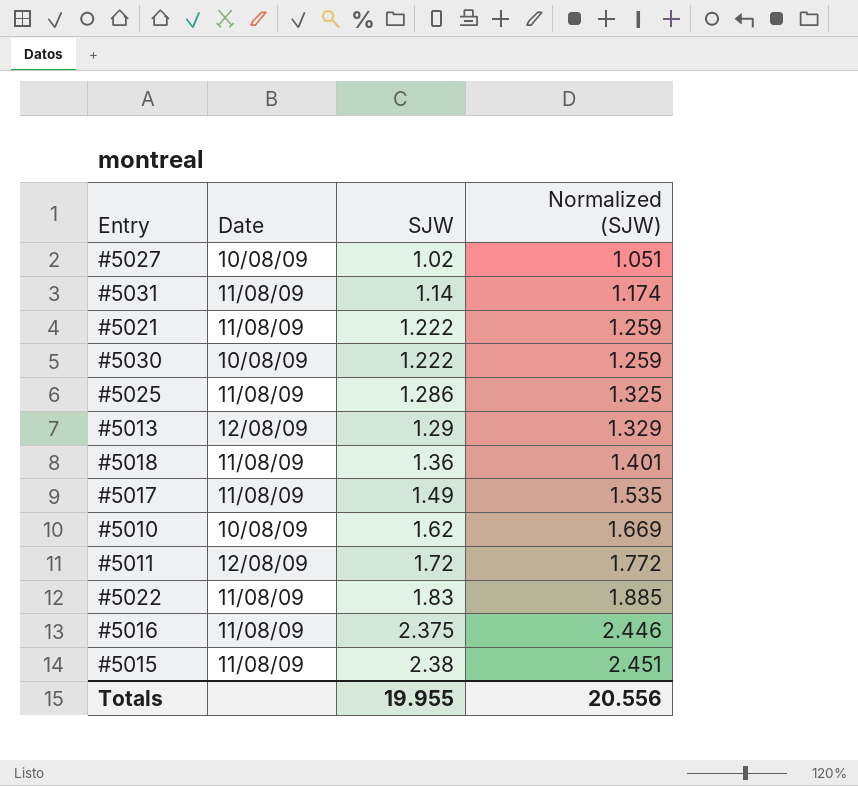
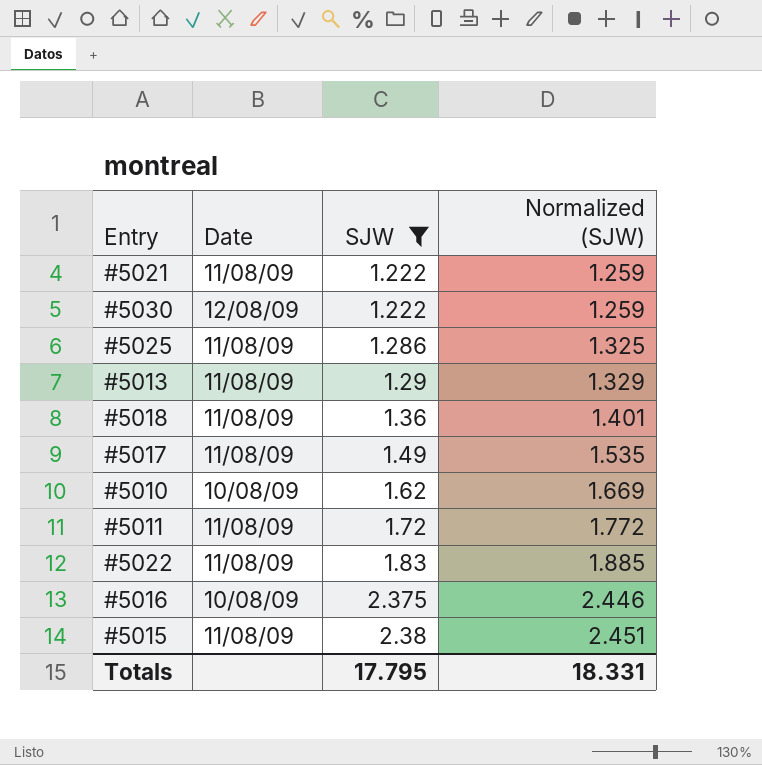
filter: none -> SJW >= 1.222
#5030 | Date: 10/08/09 -> 12/08/09
#5013 | Date: 12/08/09 -> 11/08/09
#5011 | Date: 12/08/09 -> 11/08/09
#5016 | Date: 11/08/09 -> 10/08/09
Totals | SJW: 19.955 -> 17.795
Totals | Normalized (SJW): 20.556 -> 18.331

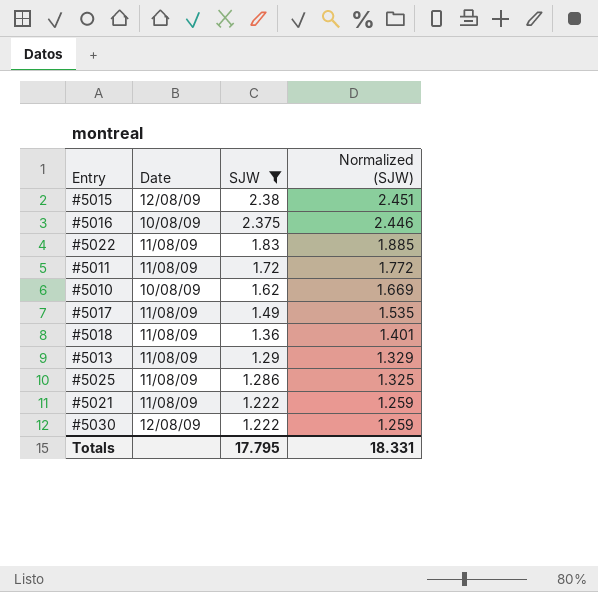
row order: SJW ascending -> SJW descending
#5015 | Date: 11/08/09 -> 12/08/09

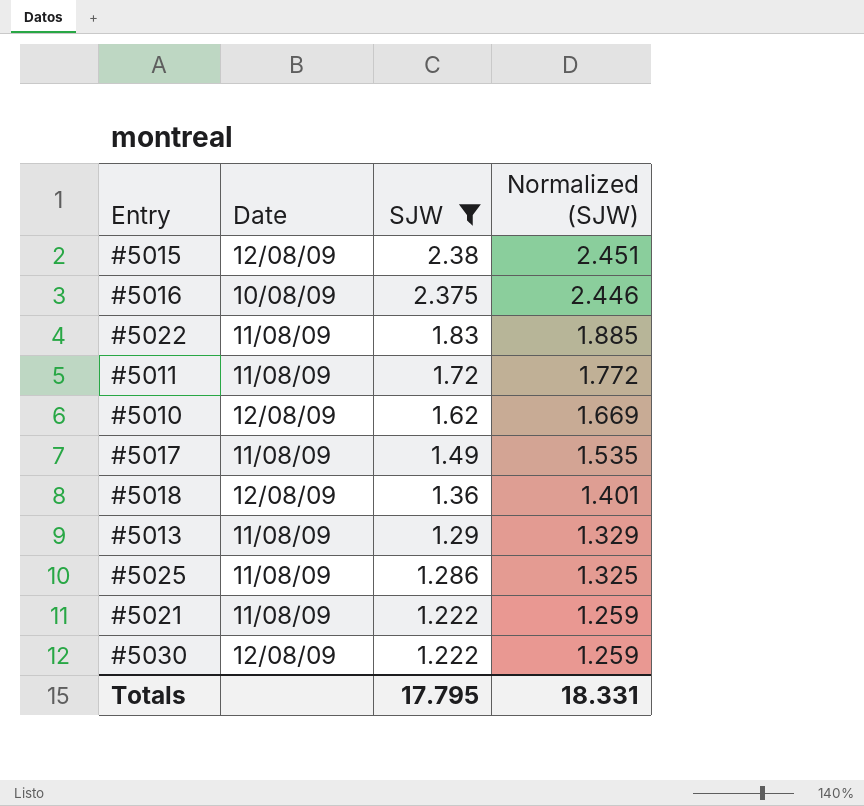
#5010 | Date: 10/08/09 -> 12/08/09
#5018 | Date: 11/08/09 -> 12/08/09

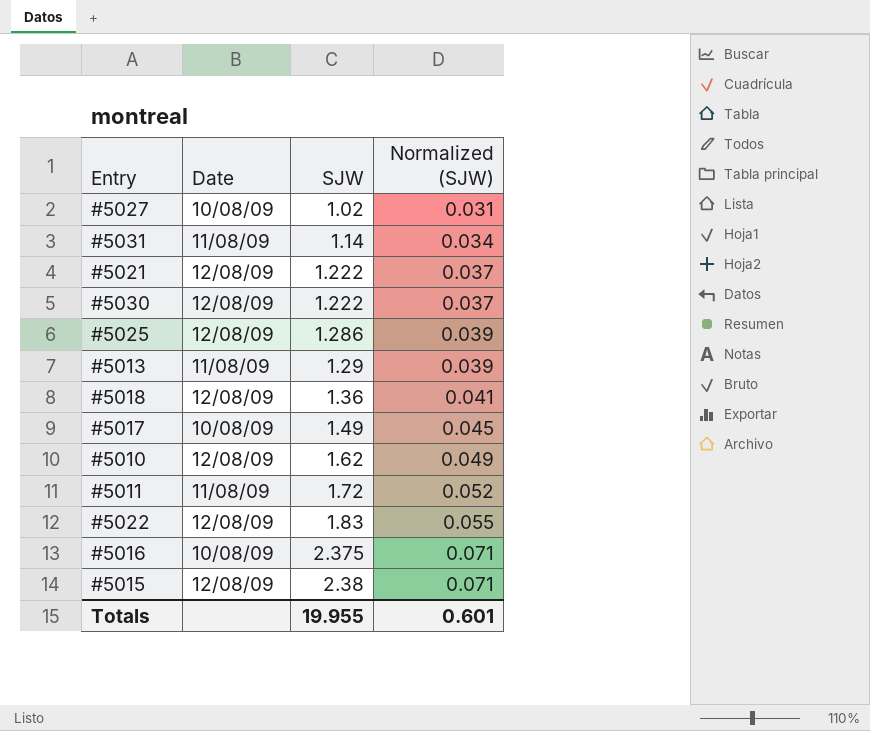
filter: SJW >= 1.222 -> none
row order: SJW descending -> SJW ascending
column Normalized (SJW) | formula: [SJW] * 1.03 -> [SJW] * 0.03
#5021 | Date: 11/08/09 -> 12/08/09
#5025 | Date: 11/08/09 -> 12/08/09
#5017 | Date: 11/08/09 -> 10/08/09
#5022 | Date: 11/08/09 -> 12/08/09
Totals | SJW: 17.795 -> 19.955
Totals | Normalized (SJW): 18.331 -> 0.601

